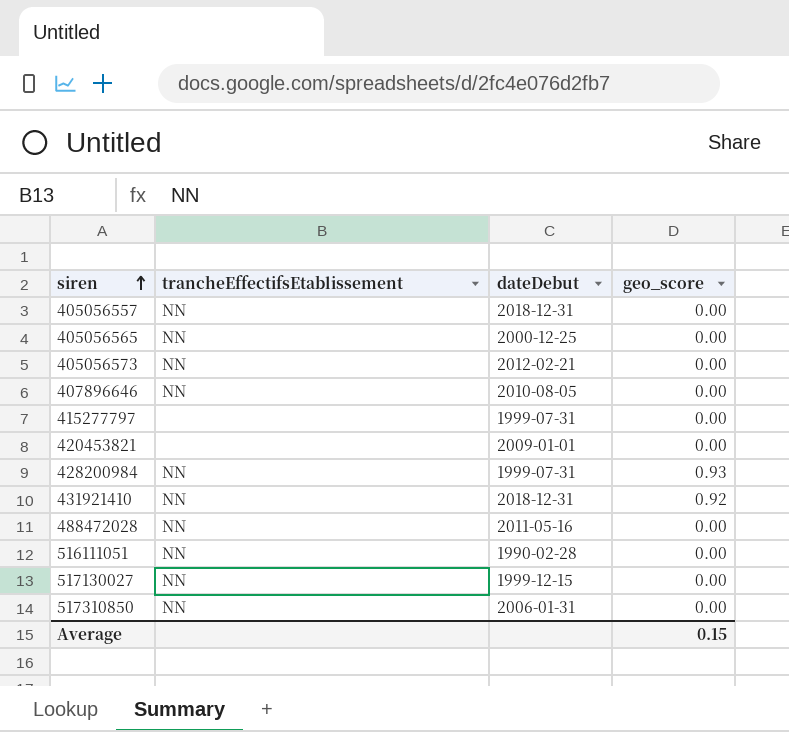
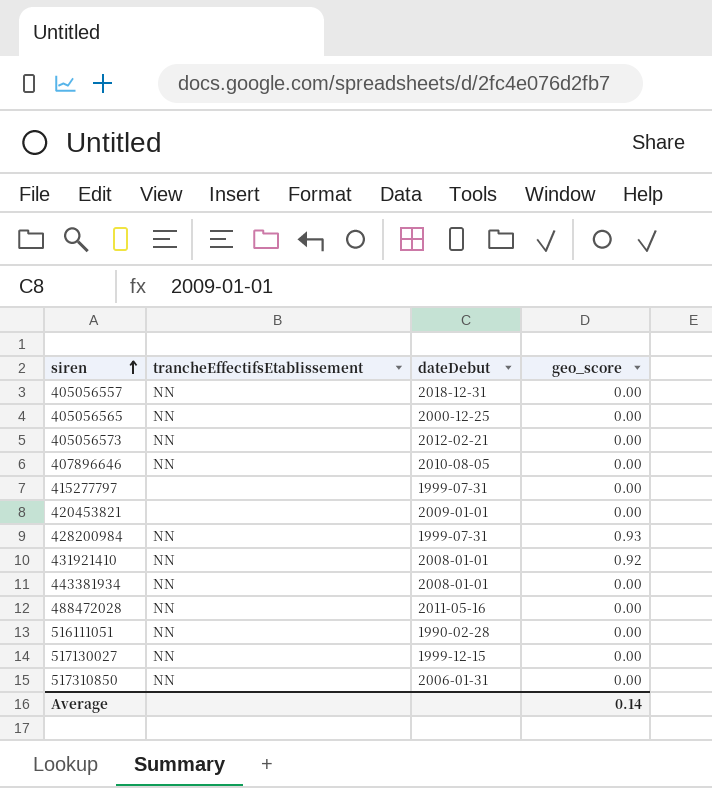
431921410 | dateDebut: 2018-12-31 -> 2008-01-01
row 443381934: none -> NN | 2008-01-01 | 0.00
Average | geo_score: 0.15 -> 0.14

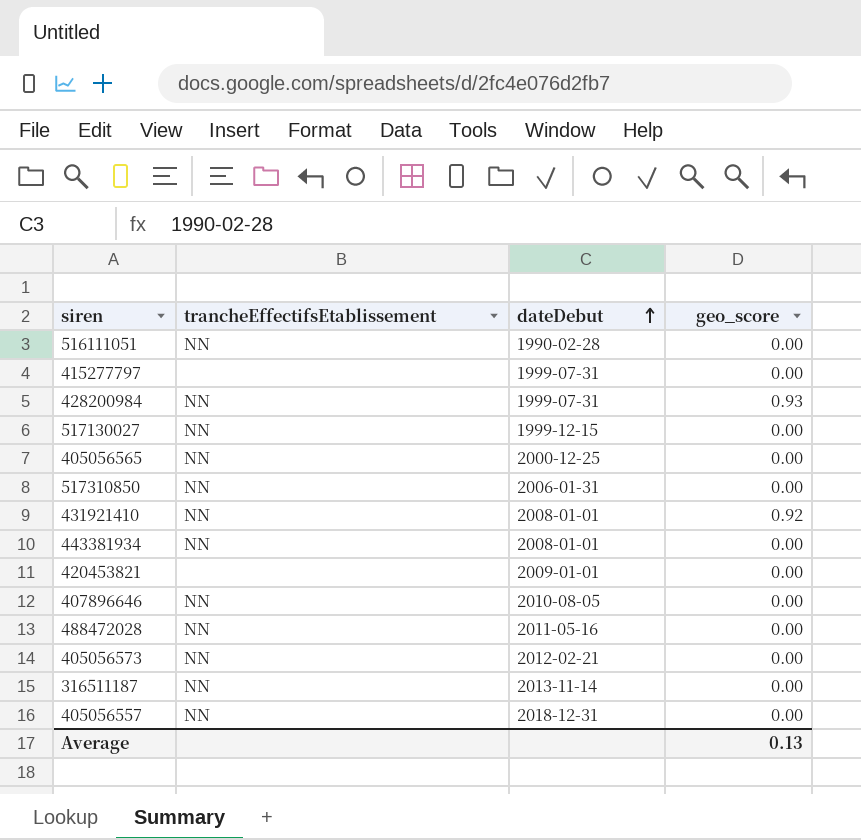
row order: siren ascending -> dateDebut ascending
row 316511187: none -> NN | 2013-11-14 | 0.00
Average | geo_score: 0.14 -> 0.13

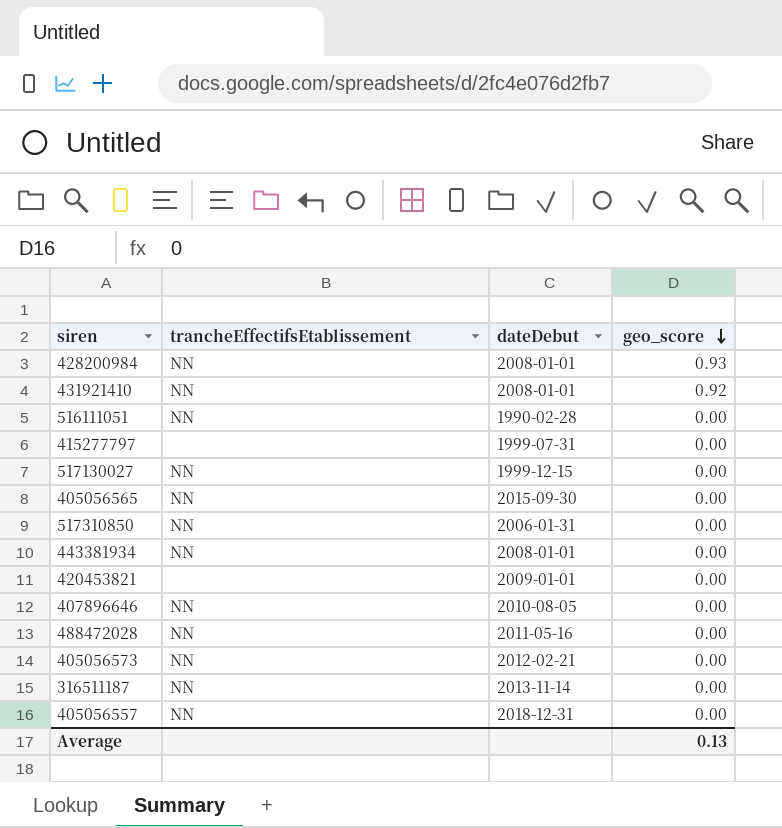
row order: dateDebut ascending -> geo_score descending
428200984 | dateDebut: 1999-07-31 -> 2008-01-01
405056565 | dateDebut: 2000-12-25 -> 2015-09-30

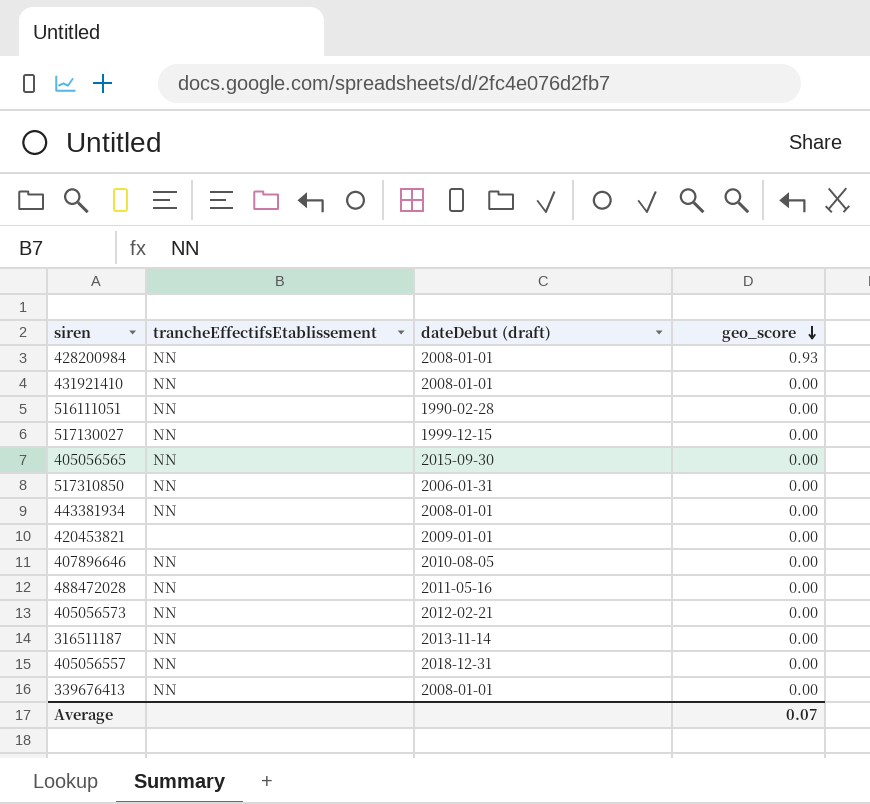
column name: dateDebut -> dateDebut (draft)
row 415277797: none | 1999-07-31 | 0.00 -> none
431921410 | geo_score: 0.92 -> 0.00
row 339676413: none -> NN | 2008-01-01 | 0.00
Average | geo_score: 0.13 -> 0.07

